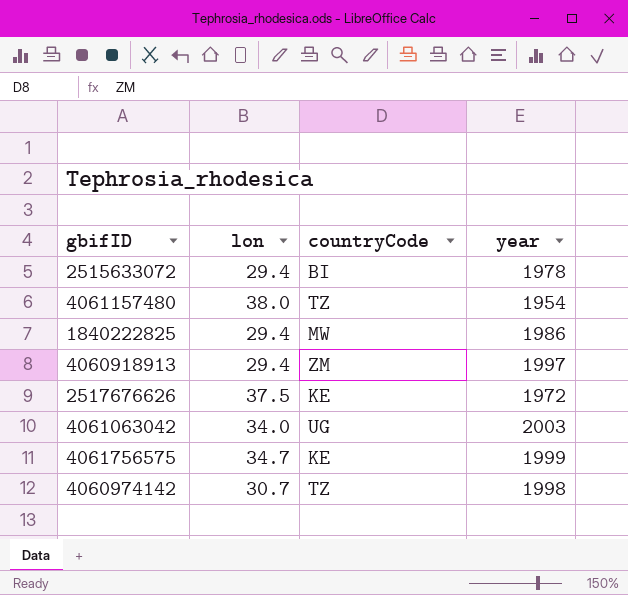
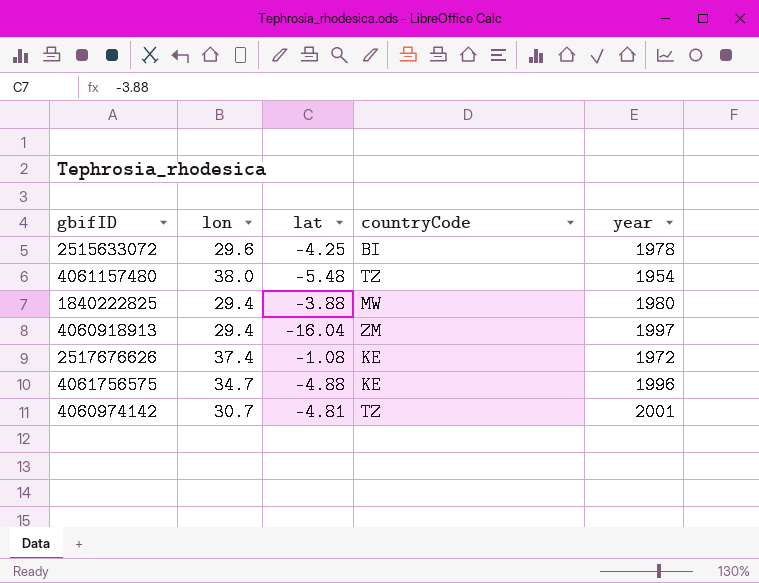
column lat | position: none -> 3
row 4061063042: 34.0 | UG | 2003 -> none
2515633072 | lon: 29.4 -> 29.6
1840222825 | year: 1986 -> 1980
2517676626 | lon: 37.5 -> 37.4
4061756575 | year: 1999 -> 1996
4060974142 | year: 1998 -> 2001

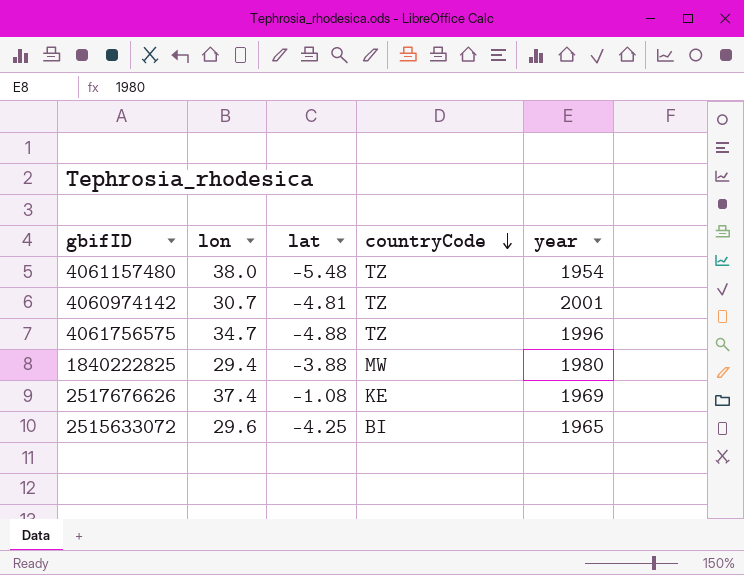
row order: none -> countryCode descending
row 4060918913: 29.4 | -16.04 | ZM | 1997 -> none
4061756575 | countryCode: KE -> TZ
2517676626 | year: 1972 -> 1969
2515633072 | year: 1978 -> 1965

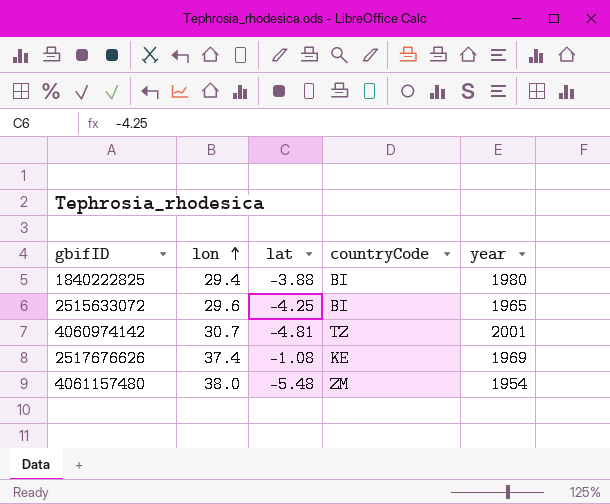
row order: countryCode descending -> lon ascending
row 4061756575: 34.7 | -4.88 | TZ | 1996 -> none
1840222825 | countryCode: MW -> BI
4061157480 | countryCode: TZ -> ZM

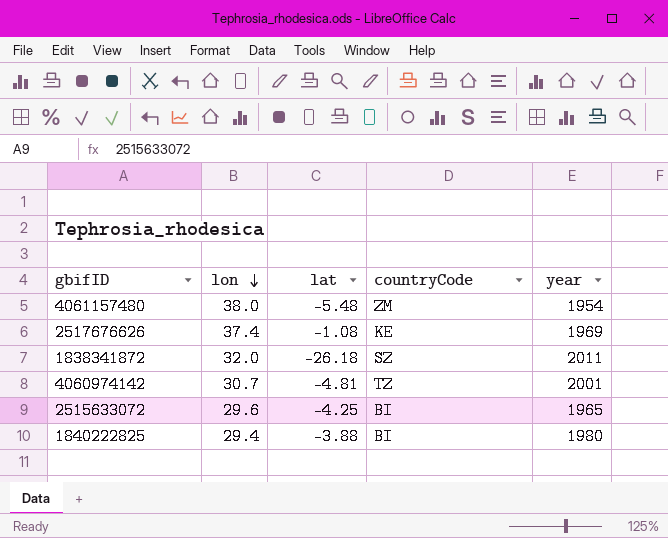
row order: lon ascending -> lon descending
row 1838341872: none -> 32.0 | -26.18 | SZ | 2011

